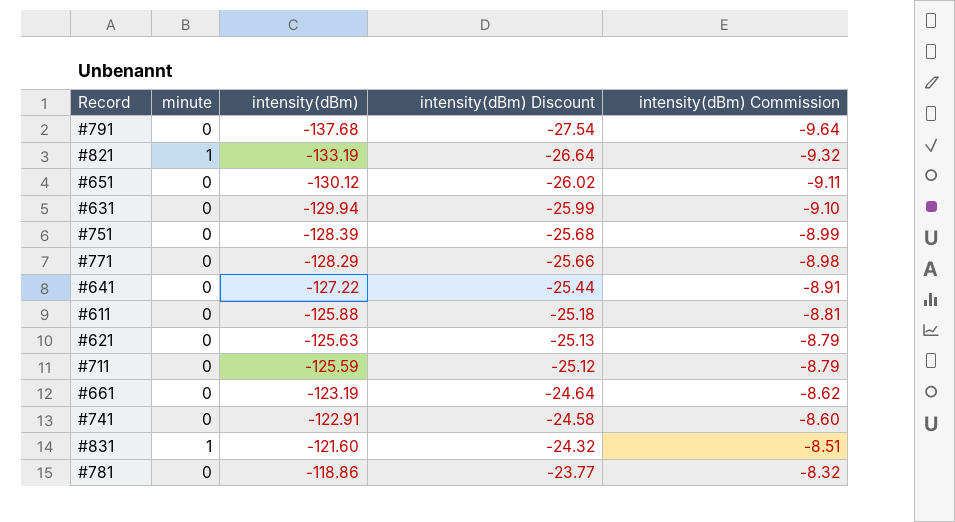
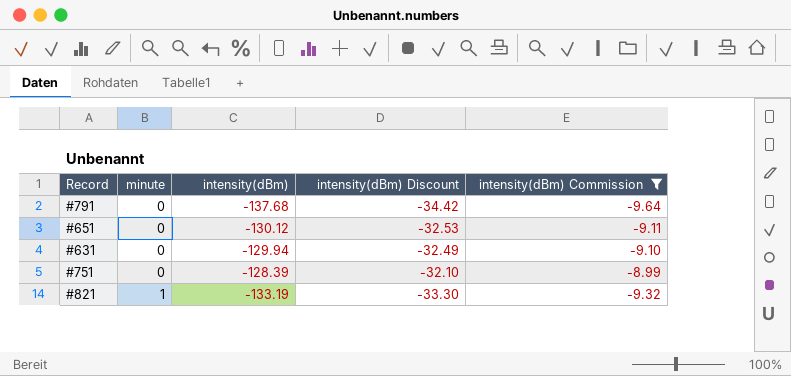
filter: none -> intensity(dBm) Commission <= -8.99
row order: intensity(dBm) ascending -> minute ascending
column intensity(dBm) Discount | formula: [intensity(dBm)] * 0.2 -> [intensity(dBm)] * 0.25

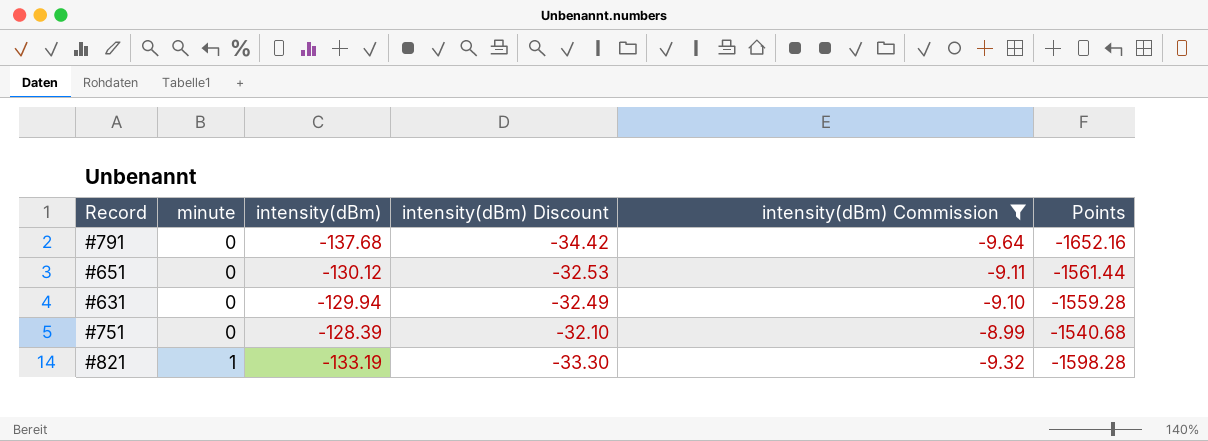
column Points | formula: none -> [intensity(dBm)] * 12

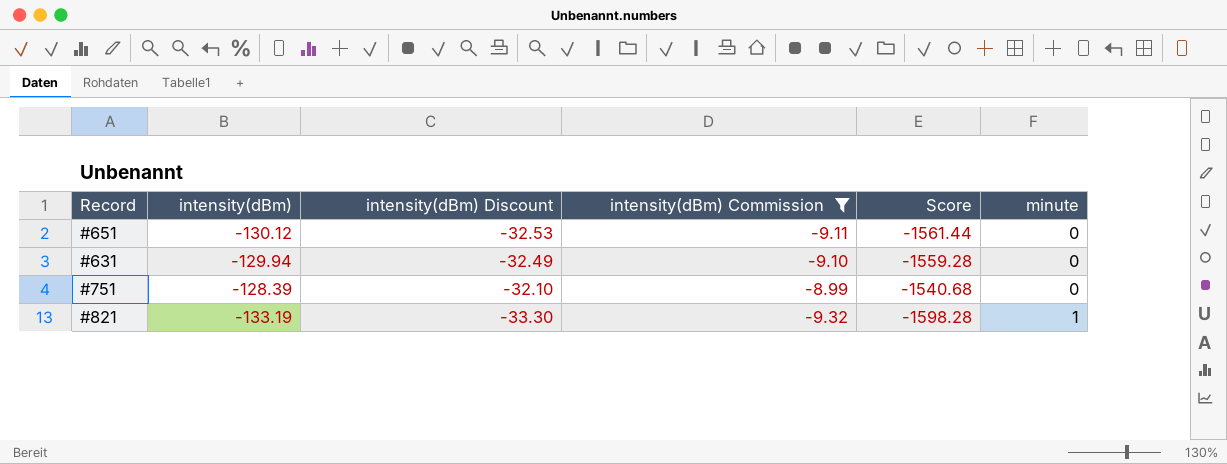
column name: Points -> Score
column minute | position: 2 -> 6
row #791: 0 | -137.68 | -34.42 | -9.64 | -1652.16 -> none

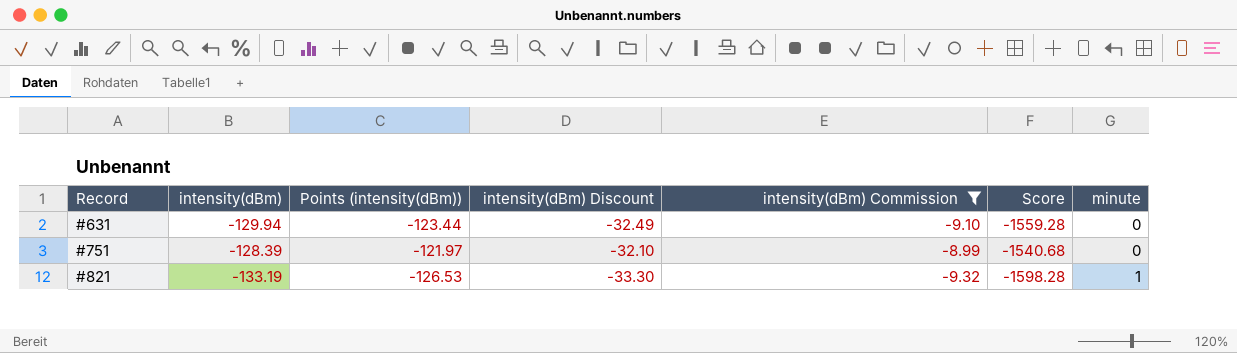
column Points (intensity(dBm)) | formula: none -> [intensity(dBm)] * 0.95
row #651: -130.12 | -32.53 | -9.11 | -1561.44 | 0 -> none

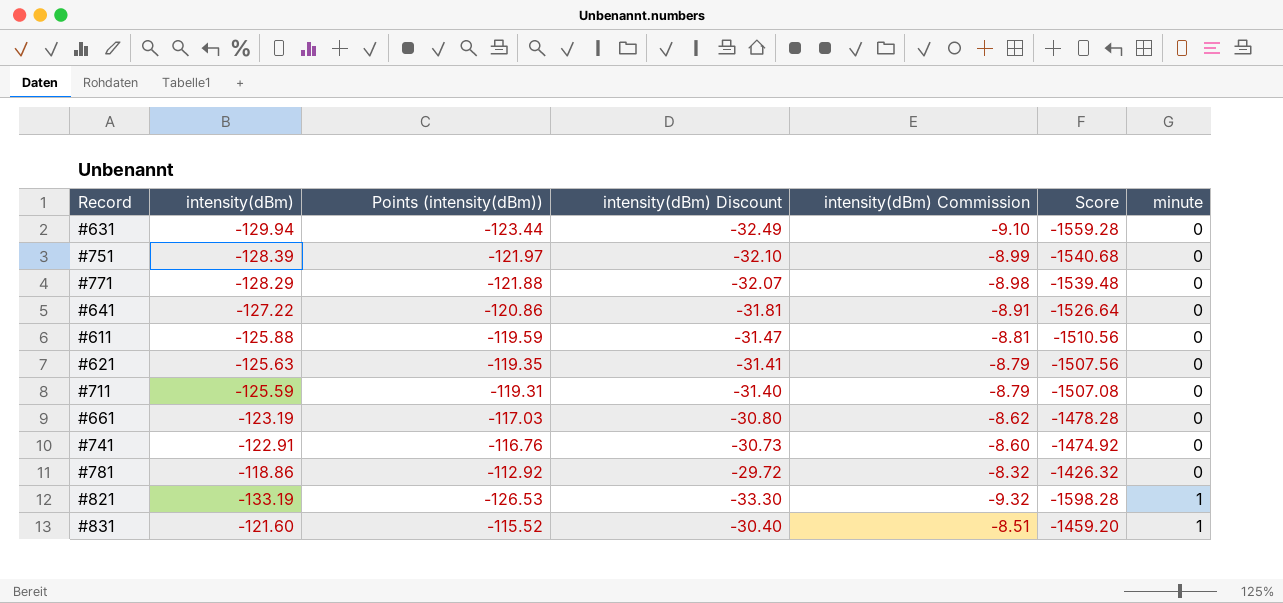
filter: intensity(dBm) Commission <= -8.99 -> none

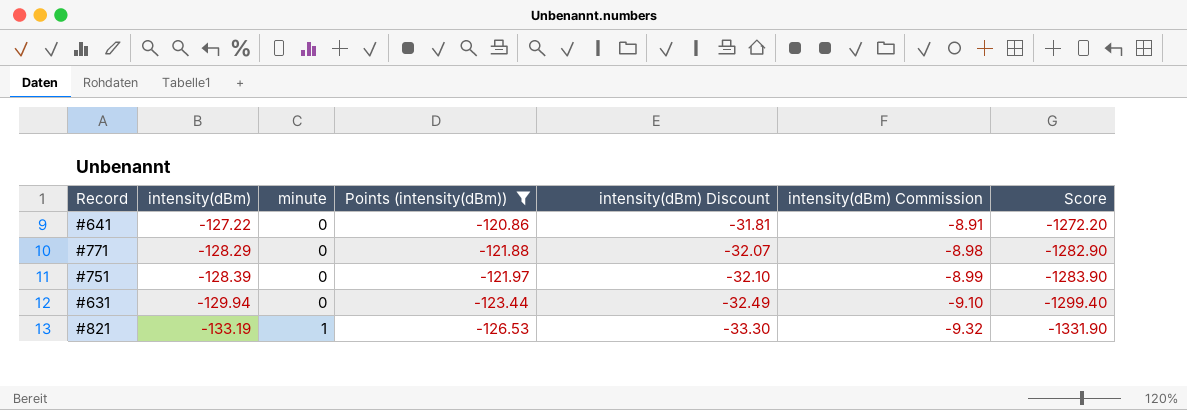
filter: none -> Points (intensity(dBm)) <= -120.86
row order: minute ascending -> intensity(dBm) descending
column minute | position: 7 -> 3
column Score | formula: [intensity(dBm)] * 12 -> [intensity(dBm)] * 10

